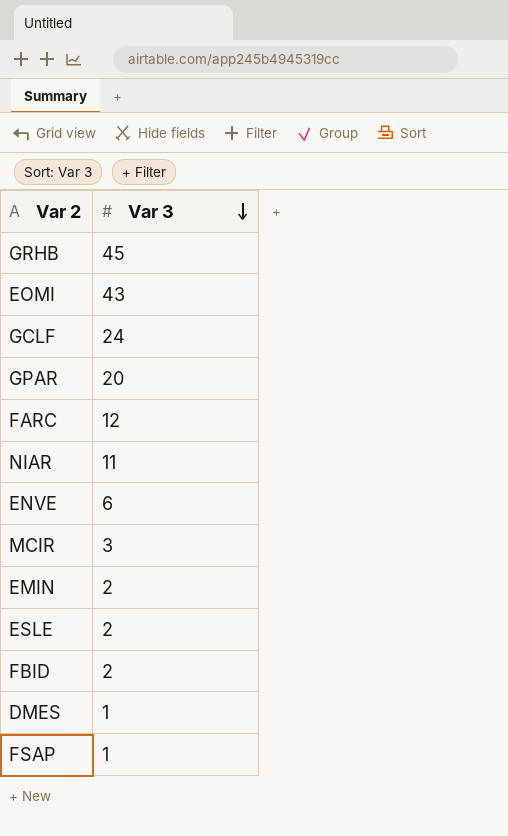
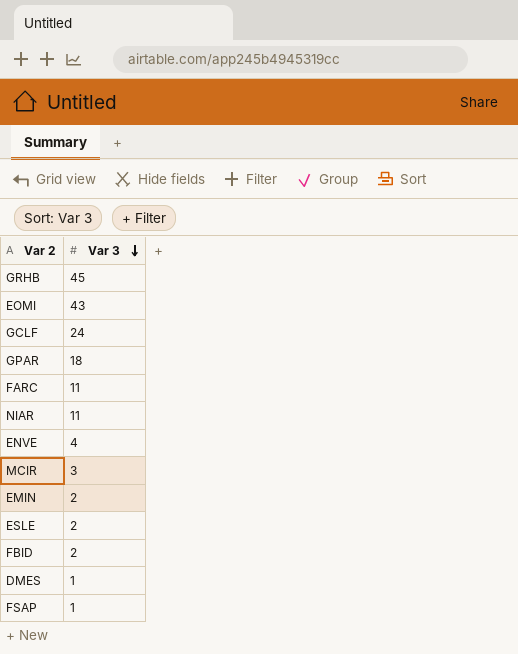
GPAR | Var 3: 20 -> 18
FARC | Var 3: 12 -> 11
ENVE | Var 3: 6 -> 4

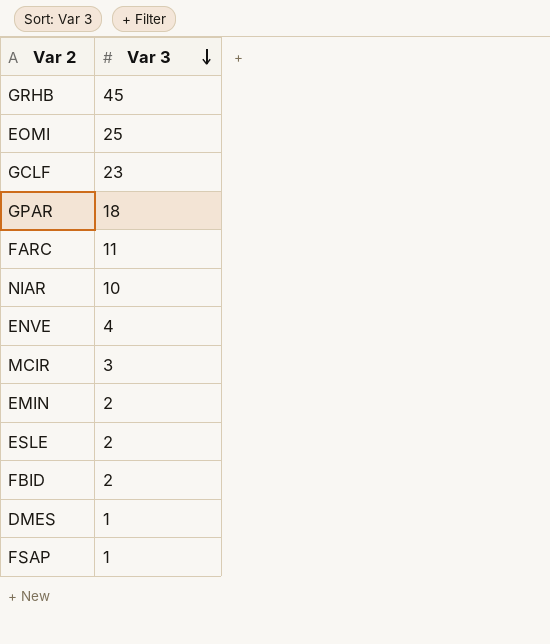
EOMI | Var 3: 43 -> 25
GCLF | Var 3: 24 -> 23
NIAR | Var 3: 11 -> 10

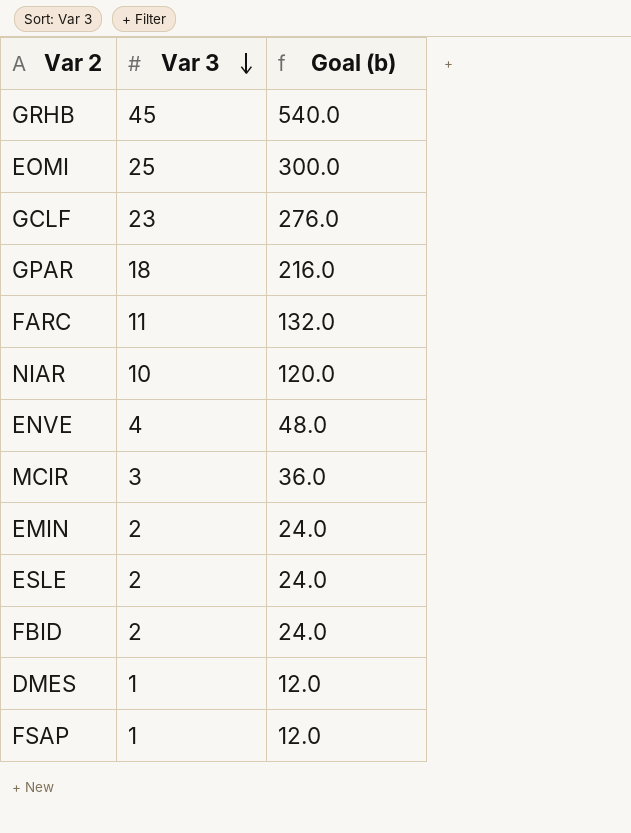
column Goal (b) | formula: none -> [Var 3] * 12

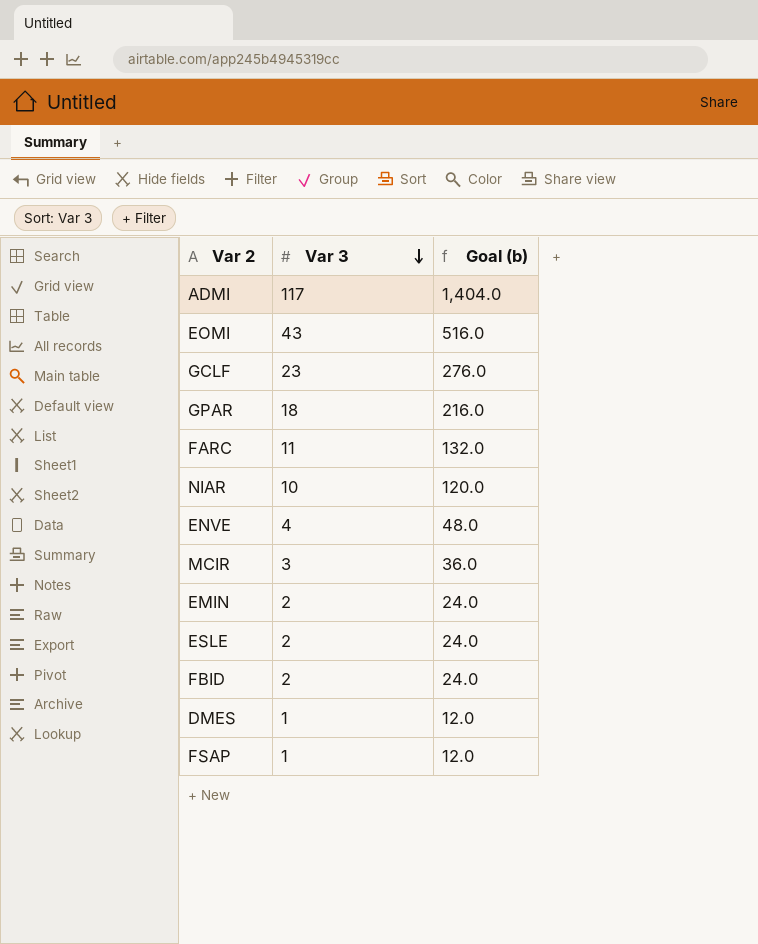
row GRHB: 45 | 540.0 -> none
row ADMI: none -> 117 | 1,404.0
EOMI | Var 3: 25 -> 43
EOMI | Goal (b): 300.0 -> 516.0

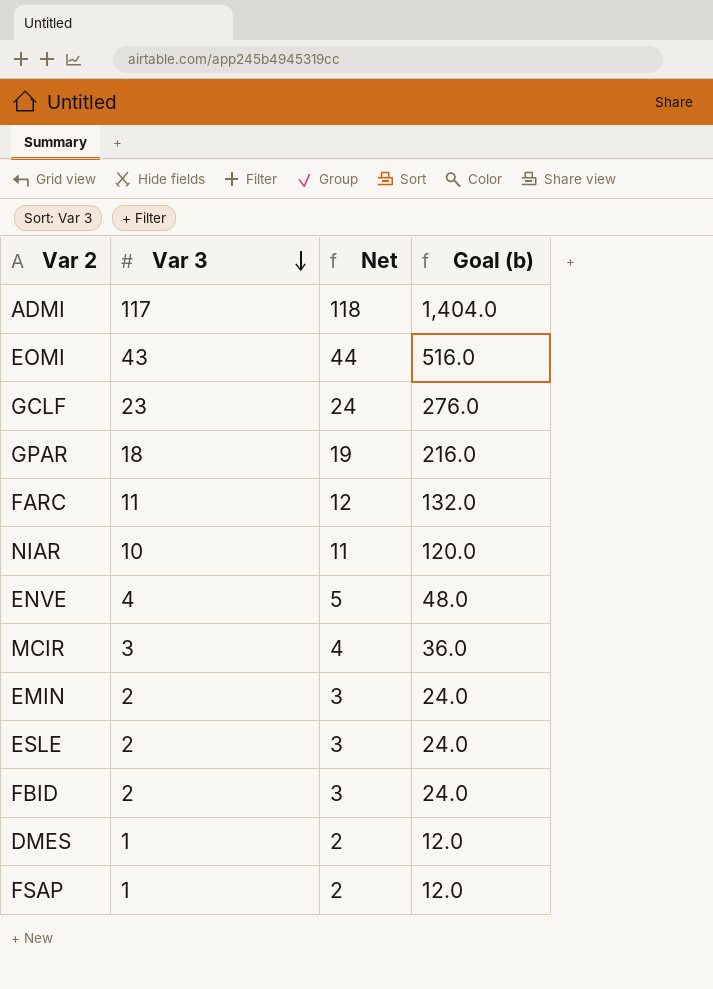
column Net | formula: none -> [Var 3] + 1

